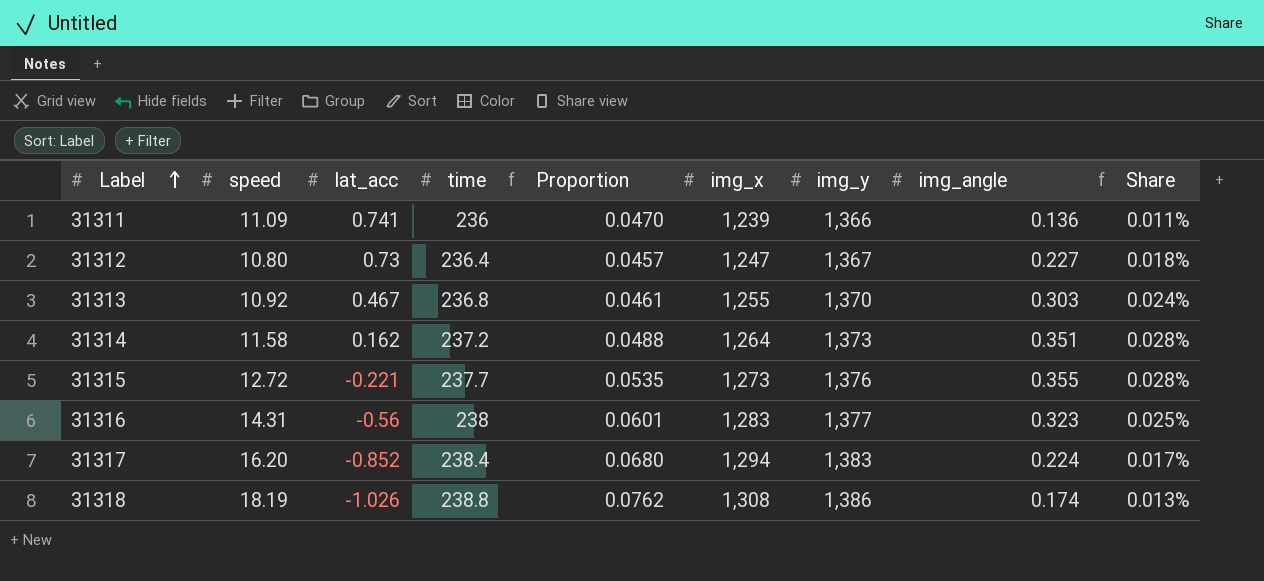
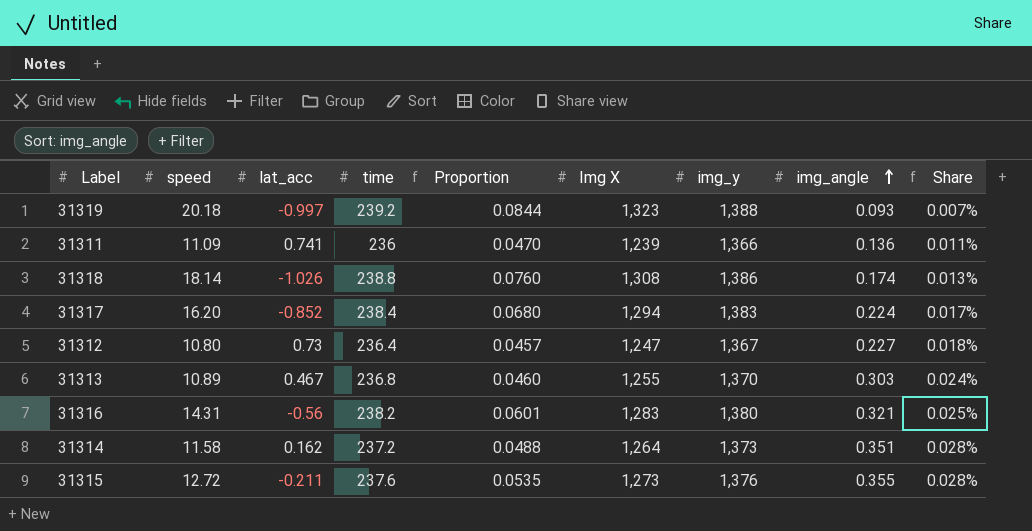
row order: Label ascending -> img_angle ascending
column name: img_x -> Img X
row 31319: none -> 20.18 | -0.997 | 239.2 | 0.0844 | 1,323 | 1,388 | 0.093 | 0.007%
31318 | speed: 18.19 -> 18.14
31318 | Proportion: 0.0762 -> 0.0760
31313 | speed: 10.92 -> 10.89
31313 | Proportion: 0.0461 -> 0.0460
31316 | time: 238 -> 238.2
31316 | img_y: 1,377 -> 1,380
31316 | img_angle: 0.323 -> 0.321
31315 | lat_acc: -0.221 -> -0.211
31315 | time: 237.7 -> 237.6

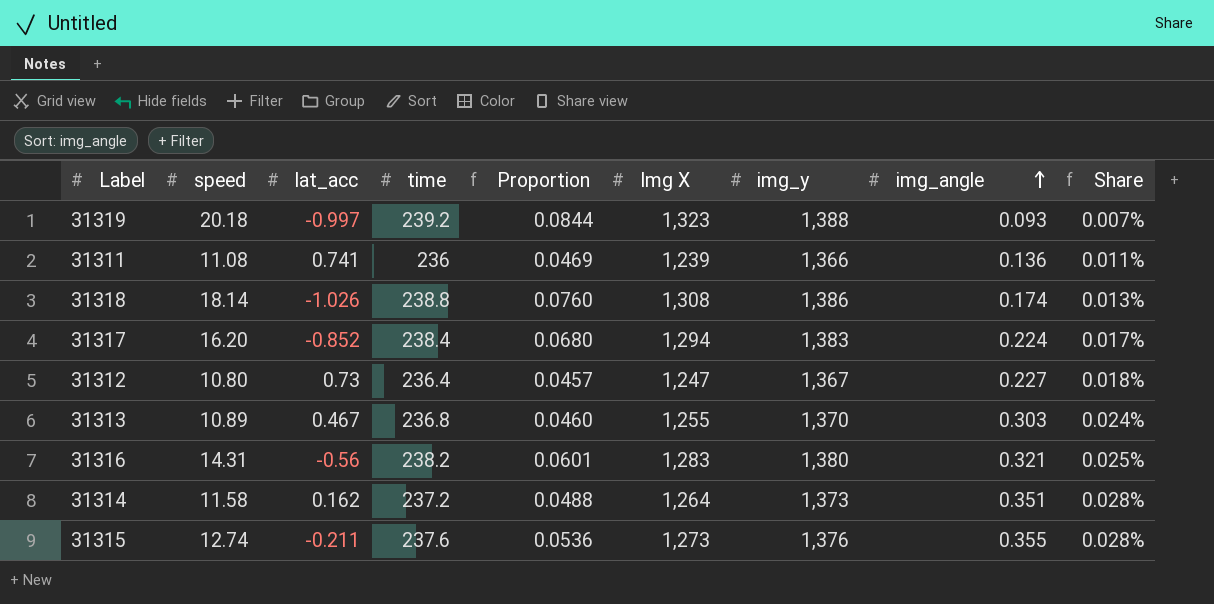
31311 | speed: 11.09 -> 11.08
31311 | Proportion: 0.0470 -> 0.0469
31315 | speed: 12.72 -> 12.74
31315 | Proportion: 0.0535 -> 0.0536

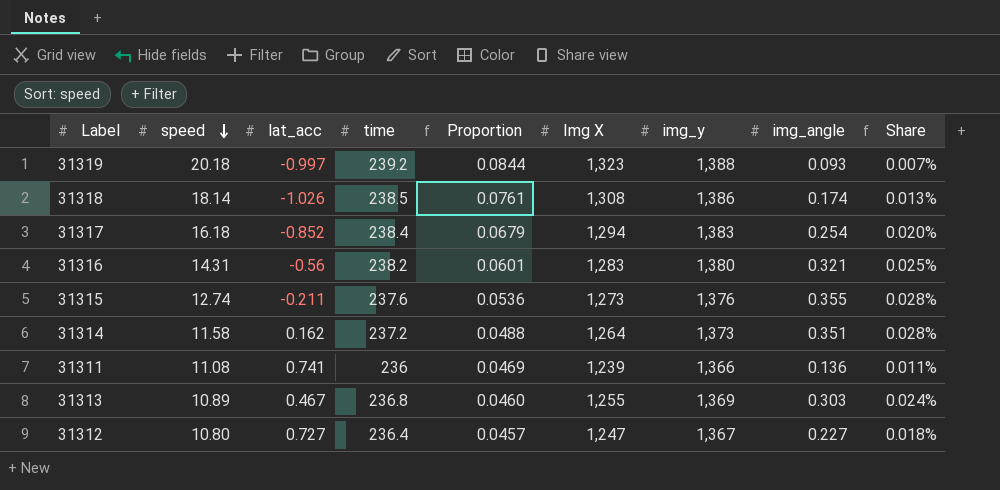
row order: img_angle ascending -> speed descending
31318 | time: 238.8 -> 238.5
31318 | Proportion: 0.0760 -> 0.0761
31317 | speed: 16.20 -> 16.18
31317 | Proportion: 0.0680 -> 0.0679
31317 | img_angle: 0.224 -> 0.254
31317 | Share: 0.017% -> 0.020%
31313 | img_y: 1,370 -> 1,369
31312 | lat_acc: 0.73 -> 0.727

